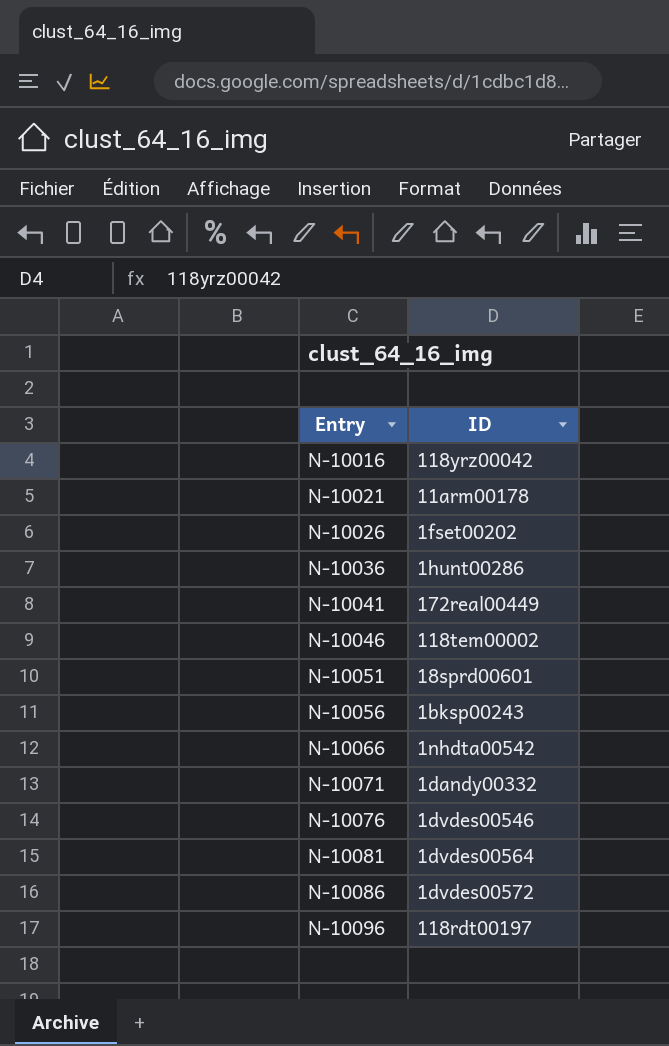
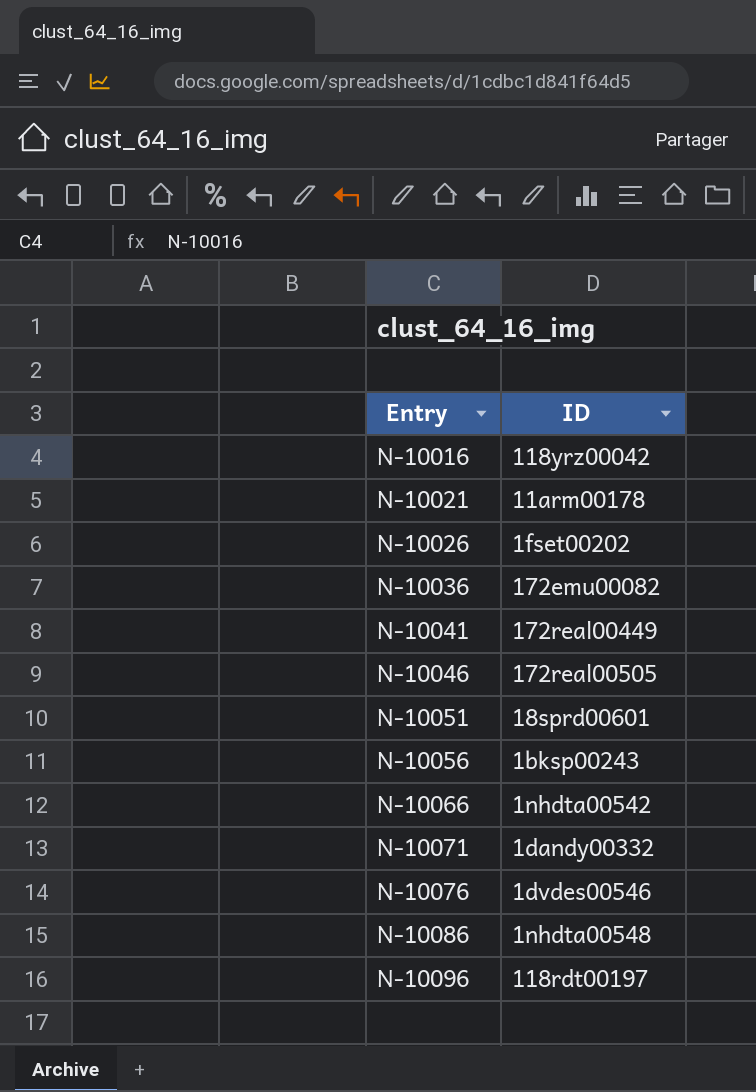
row N-10081: 1dvdes00564 -> none
N-10036 | ID: 1hunt00286 -> 172emu00082
N-10046 | ID: 118tem00002 -> 172real00505
N-10086 | ID: 1dvdes00572 -> 1nhdta00548

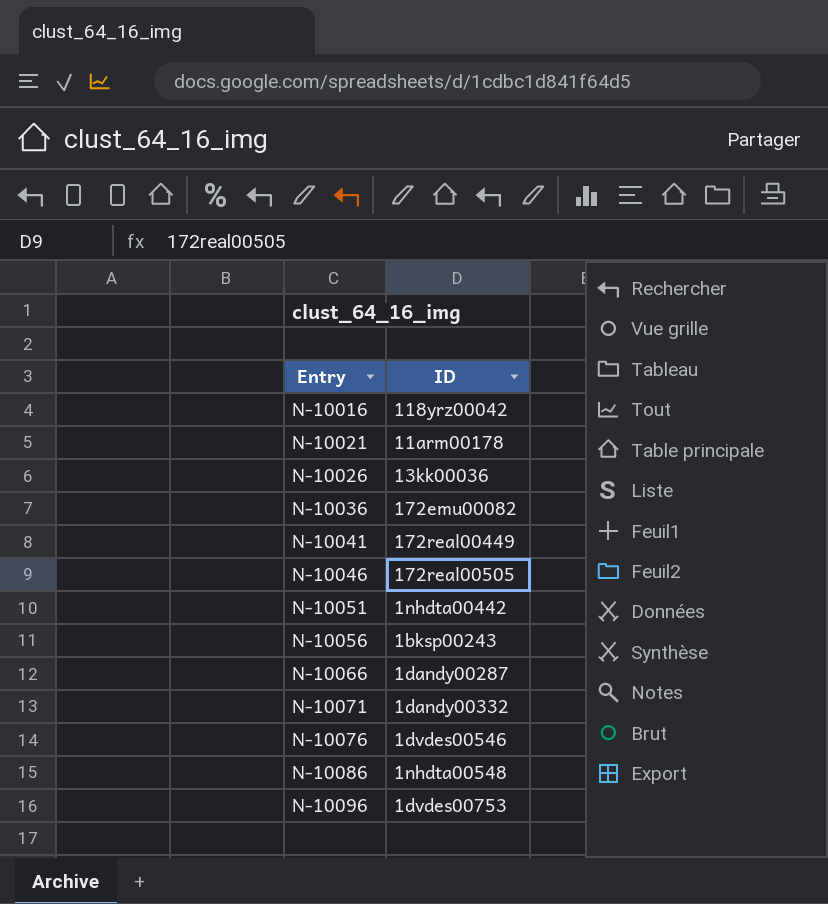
N-10026 | ID: 1fset00202 -> 13kk00036
N-10051 | ID: 18sprd00601 -> 1nhdta00442
N-10066 | ID: 1nhdta00542 -> 1dandy00287
N-10096 | ID: 118rdt00197 -> 1dvdes00753

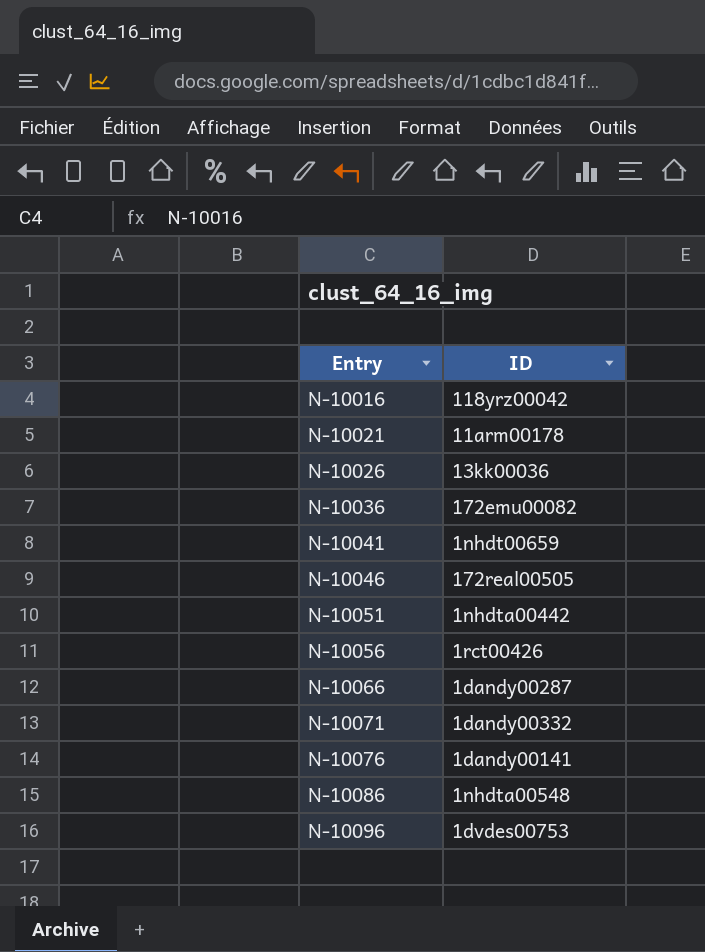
N-10041 | ID: 172real00449 -> 1nhdt00659
N-10056 | ID: 1bksp00243 -> 1rct00426
N-10076 | ID: 1dvdes00546 -> 1dandy00141

